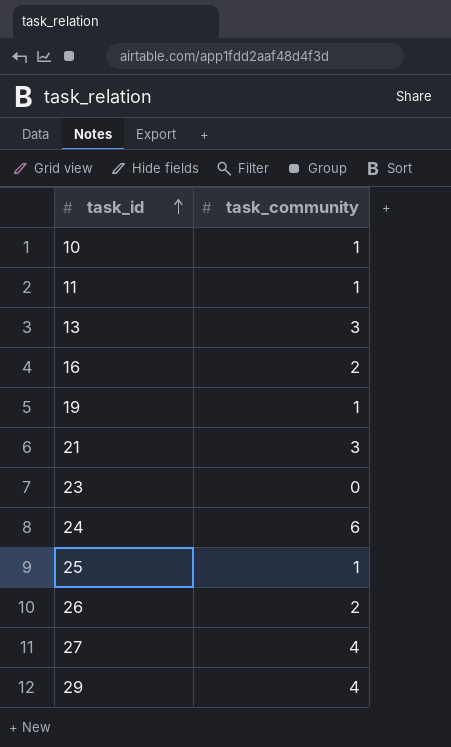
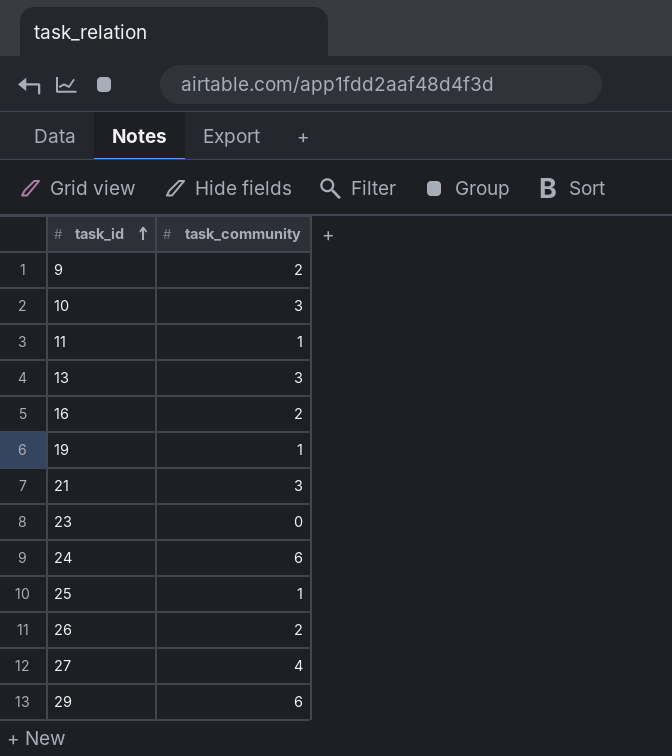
row 9: none -> 2
10 | task_community: 1 -> 3
29 | task_community: 4 -> 6

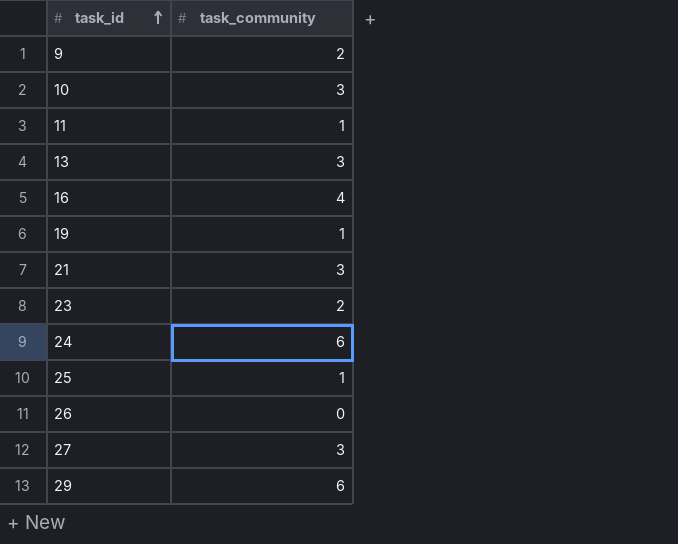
16 | task_community: 2 -> 4
23 | task_community: 0 -> 2
26 | task_community: 2 -> 0
27 | task_community: 4 -> 3

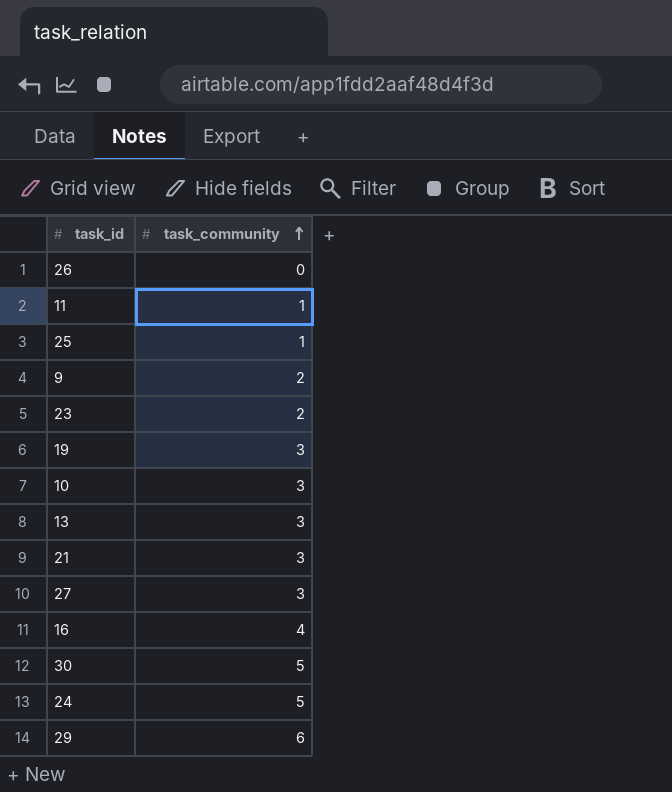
row order: task_id ascending -> task_community ascending
19 | task_community: 1 -> 3
row 30: none -> 5
24 | task_community: 6 -> 5

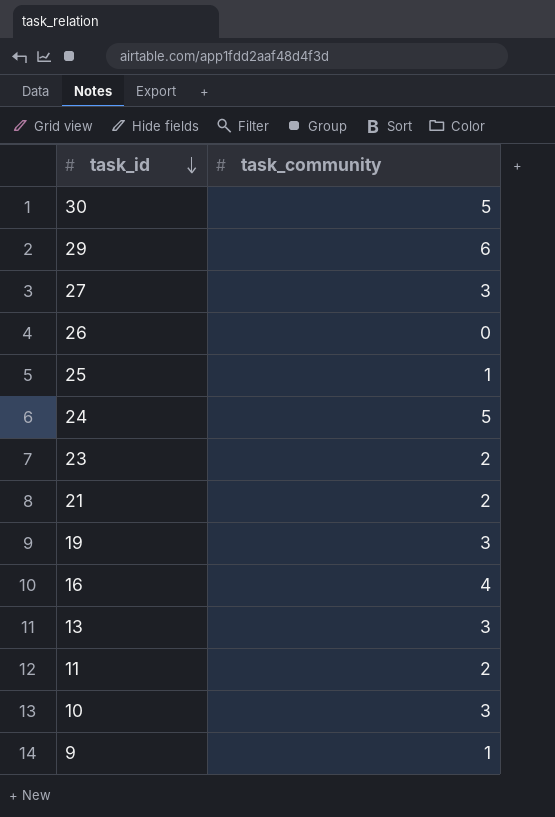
row order: task_community ascending -> task_id descending
21 | task_community: 3 -> 2
11 | task_community: 1 -> 2
9 | task_community: 2 -> 1

